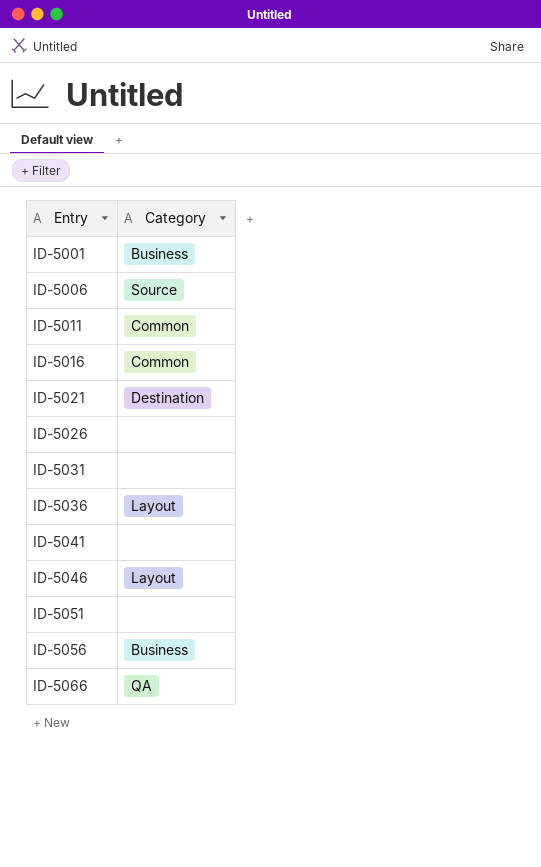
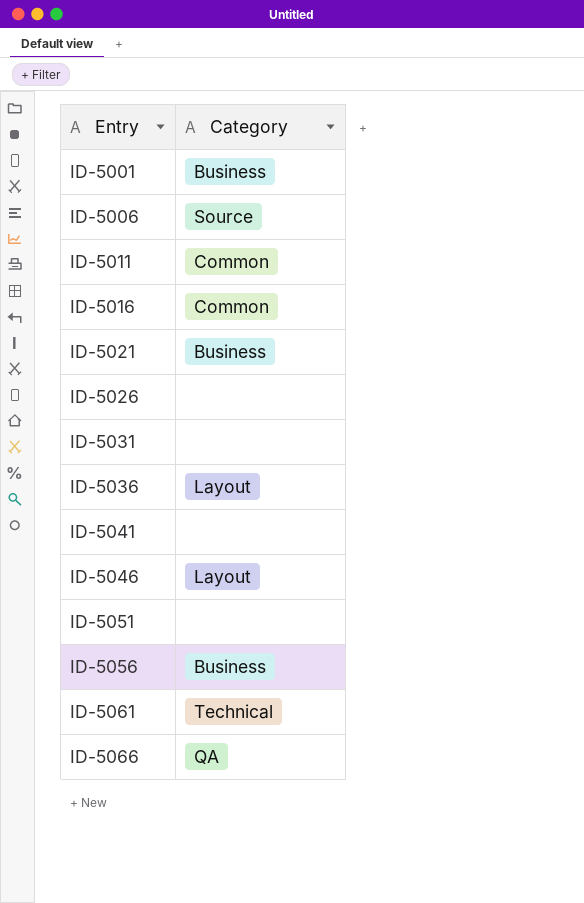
ID-5021 | Category: Destination -> Business
row ID-5061: none -> Technical

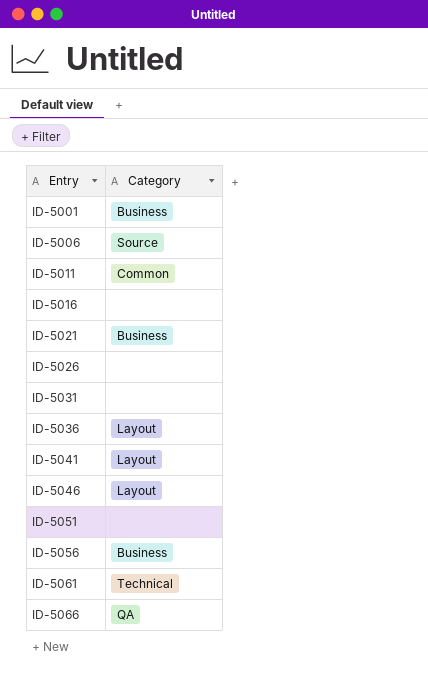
ID-5016 | Category: Common -> none
ID-5041 | Category: none -> Layout

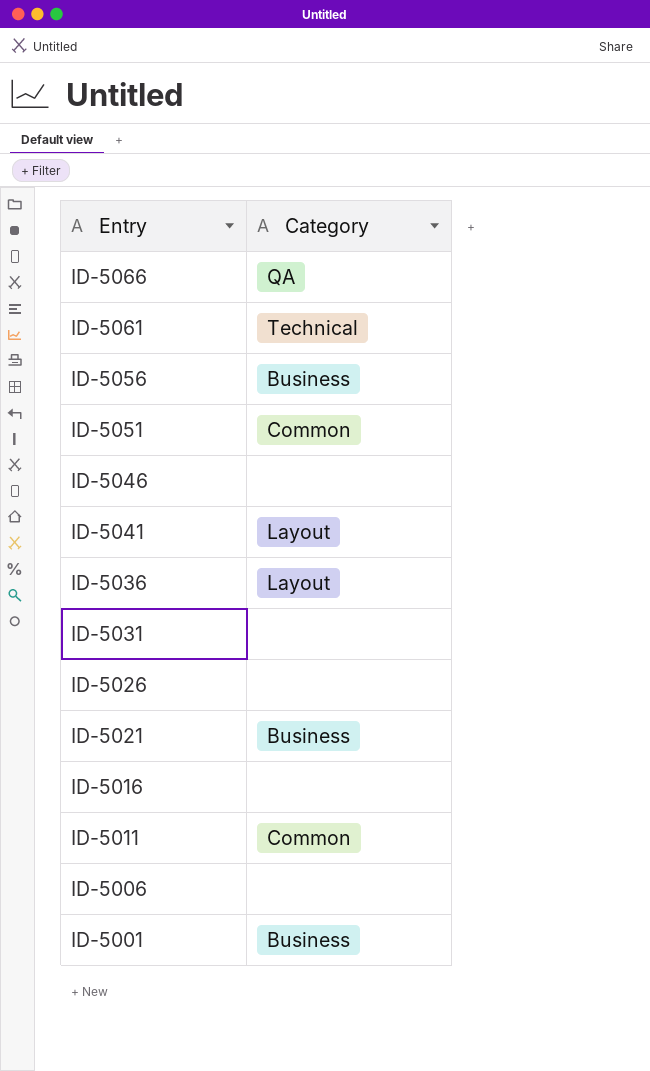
row order: Entry ascending -> Entry descending
ID-5051 | Category: none -> Common
ID-5046 | Category: Layout -> none
ID-5006 | Category: Source -> none

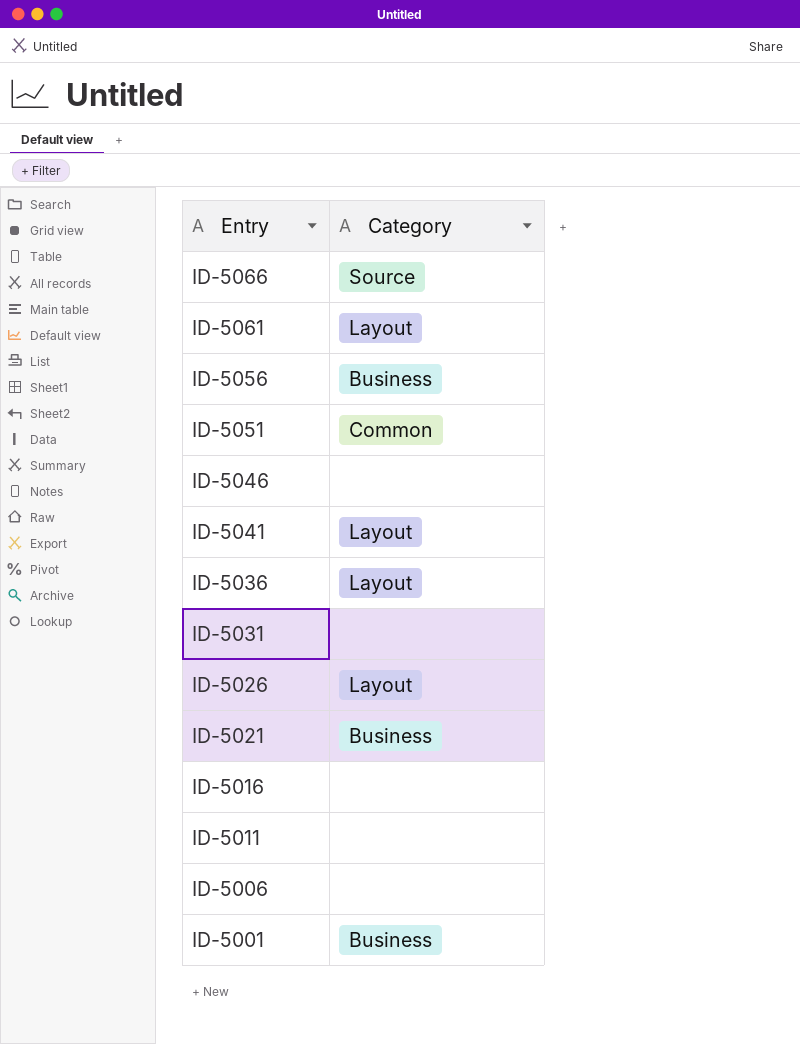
ID-5066 | Category: QA -> Source
ID-5061 | Category: Technical -> Layout
ID-5026 | Category: none -> Layout
ID-5011 | Category: Common -> none

